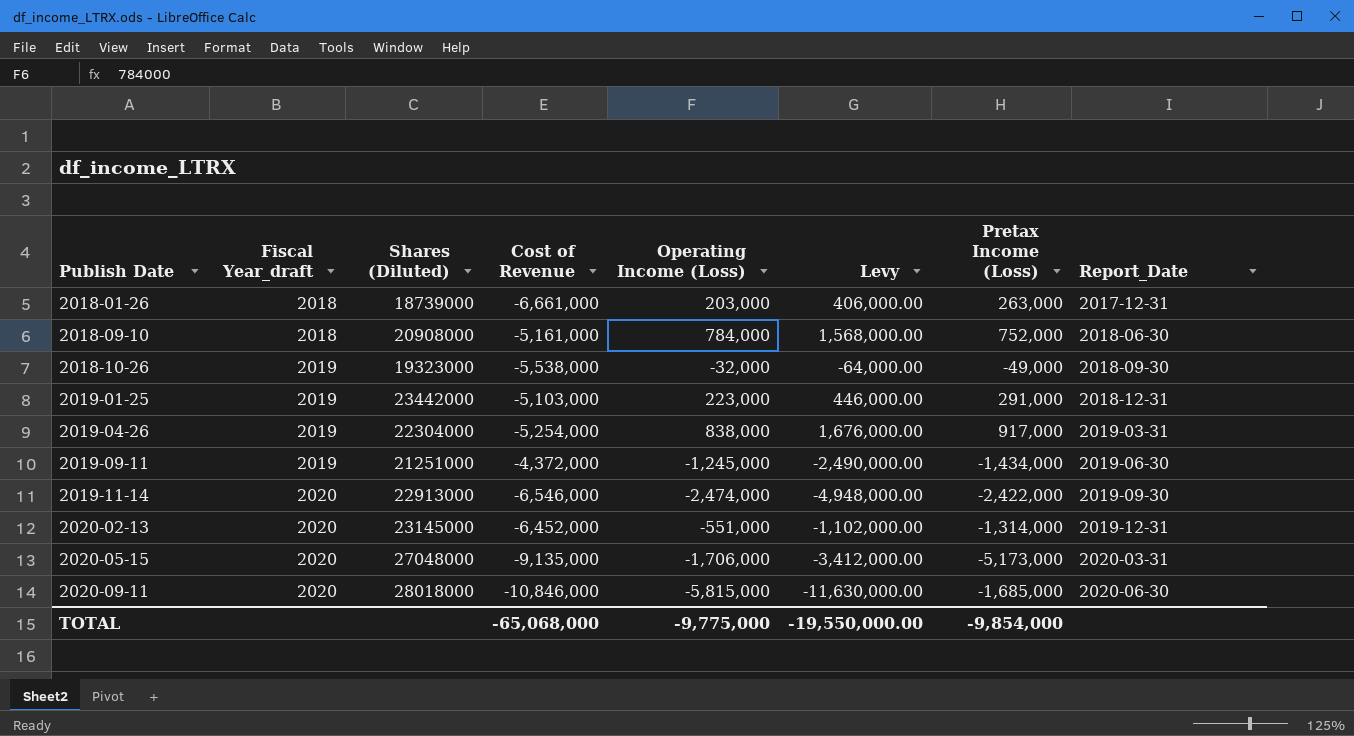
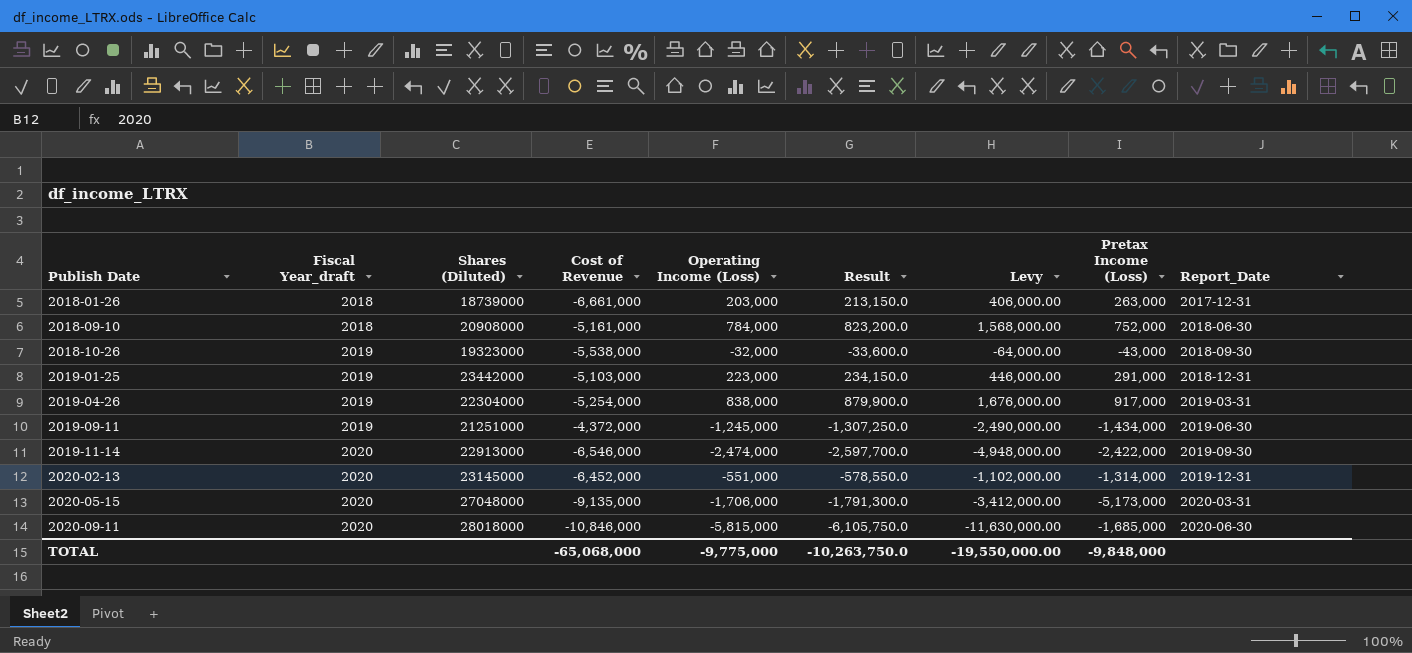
column Result | formula: none -> [Operating Income (Loss)] * 1.05
2018-10-26 | Pretax Income (Loss): -49,000 -> -43,000
TOTAL | Pretax Income (Loss): -9,854,000 -> -9,848,000

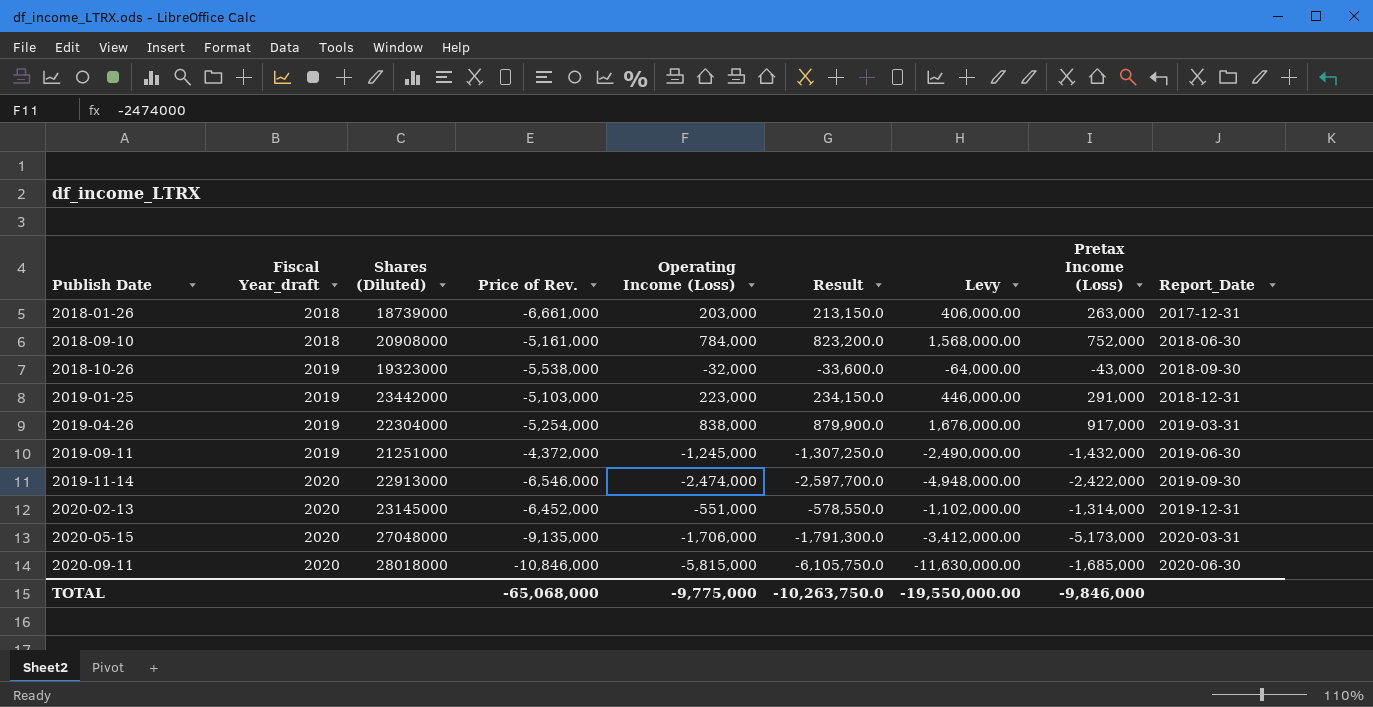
column name: Cost of Revenue -> Price of Rev.
2019-09-11 | Pretax Income (Loss): -1,434,000 -> -1,432,000
TOTAL | Pretax Income (Loss): -9,848,000 -> -9,846,000

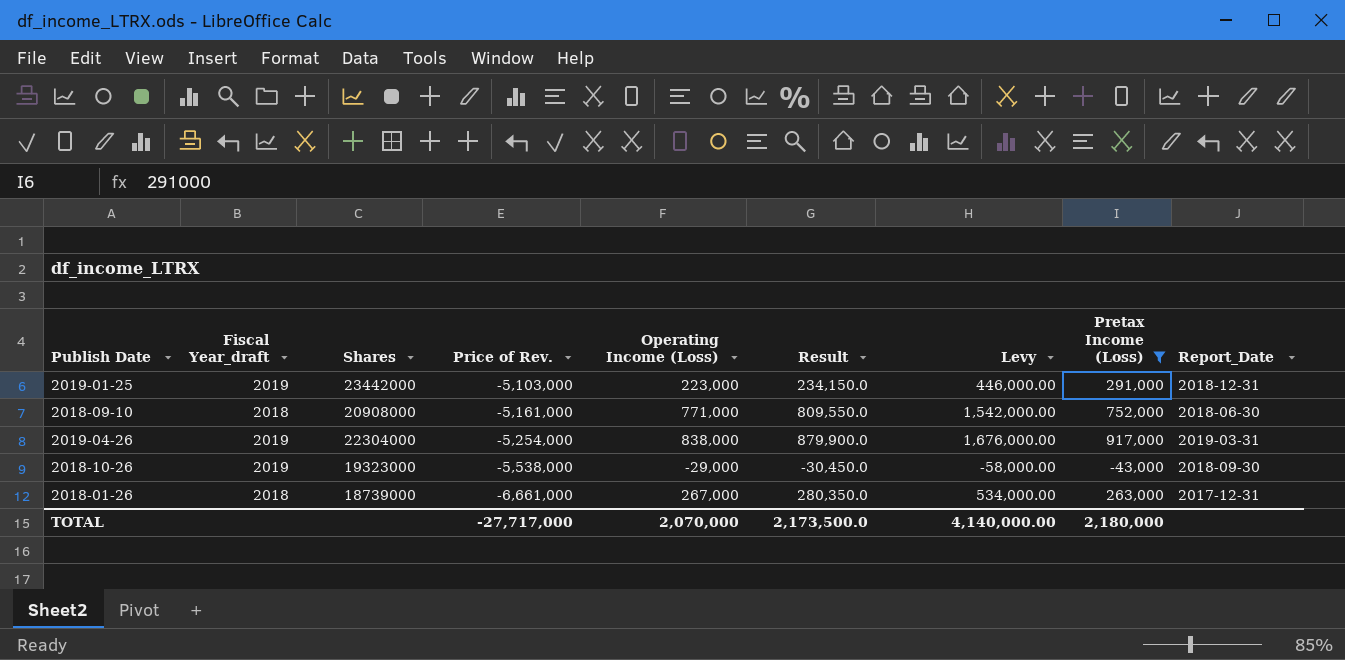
filter: none -> Pretax Income (Loss) >= -43,000
row order: Publish Date ascending -> Price of Rev. descending
column name: Shares (Diluted) -> Shares
2018-09-10 | Operating Income (Loss): 784,000 -> 771,000
2018-09-10 | Result: 823,200.0 -> 809,550.0
2018-09-10 | Levy: 1,568,000.00 -> 1,542,000.00
2018-10-26 | Operating Income (Loss): -32,000 -> -29,000
2018-10-26 | Result: -33,600.0 -> -30,450.0
2018-10-26 | Levy: -64,000.00 -> -58,000.00
2018-01-26 | Operating Income (Loss): 203,000 -> 267,000
2018-01-26 | Result: 213,150.0 -> 280,350.0
2018-01-26 | Levy: 406,000.00 -> 534,000.00
TOTAL | Price of Rev.: -65,068,000 -> -27,717,000
TOTAL | Operating Income (Loss): -9,775,000 -> 2,070,000
TOTAL | Result: -10,263,750.0 -> 2,173,500.0
TOTAL | Levy: -19,550,000.00 -> 4,140,000.00
TOTAL | Pretax Income (Loss): -9,846,000 -> 2,180,000

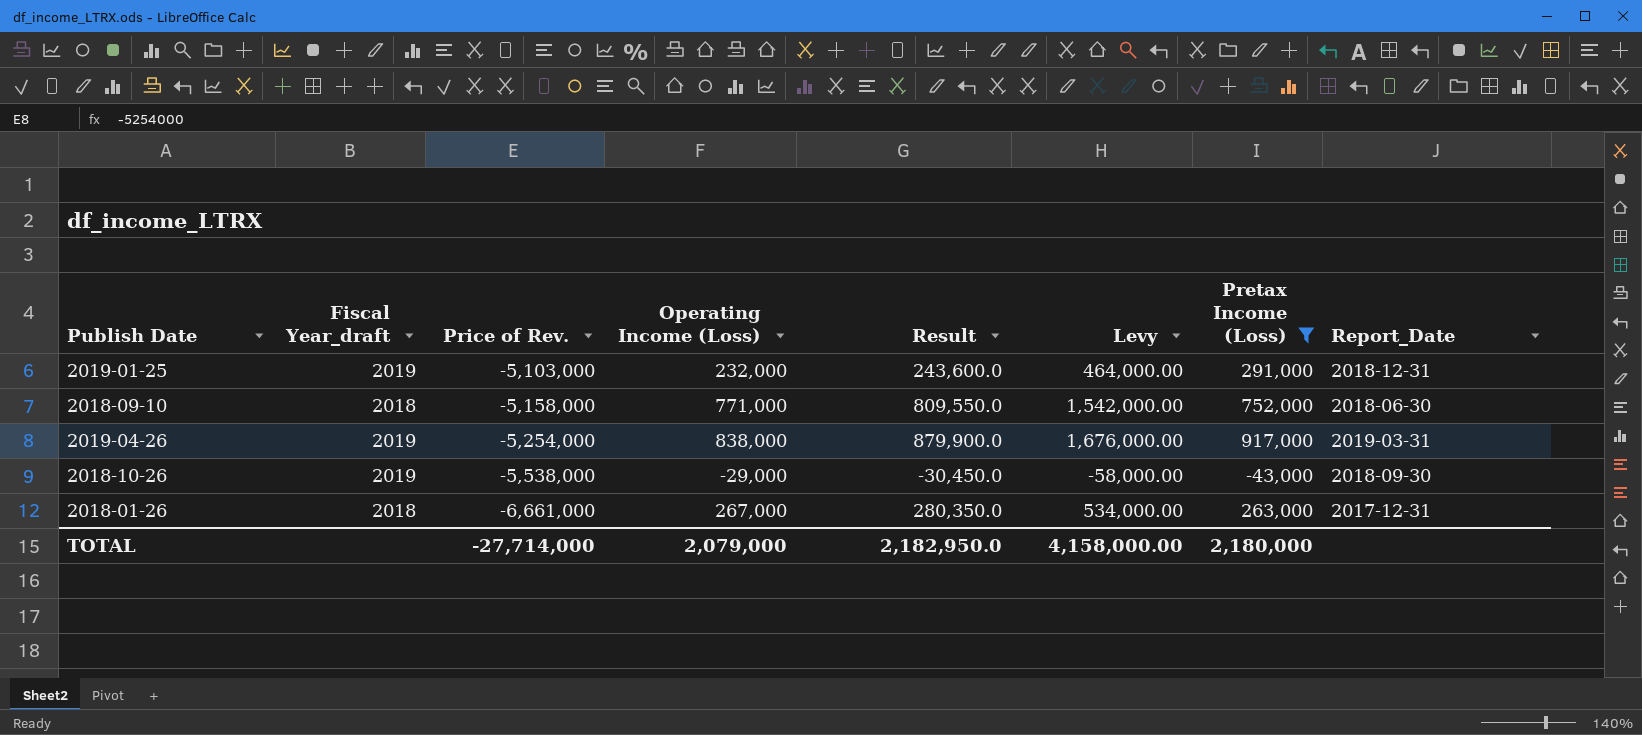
column Shares | position: 3 -> none
2019-01-25 | Operating Income (Loss): 223,000 -> 232,000
2019-01-25 | Result: 234,150.0 -> 243,600.0
2019-01-25 | Levy: 446,000.00 -> 464,000.00
2018-09-10 | Price of Rev.: -5,161,000 -> -5,158,000
TOTAL | Price of Rev.: -27,717,000 -> -27,714,000
TOTAL | Operating Income (Loss): 2,070,000 -> 2,079,000
TOTAL | Result: 2,173,500.0 -> 2,182,950.0
TOTAL | Levy: 4,140,000.00 -> 4,158,000.00

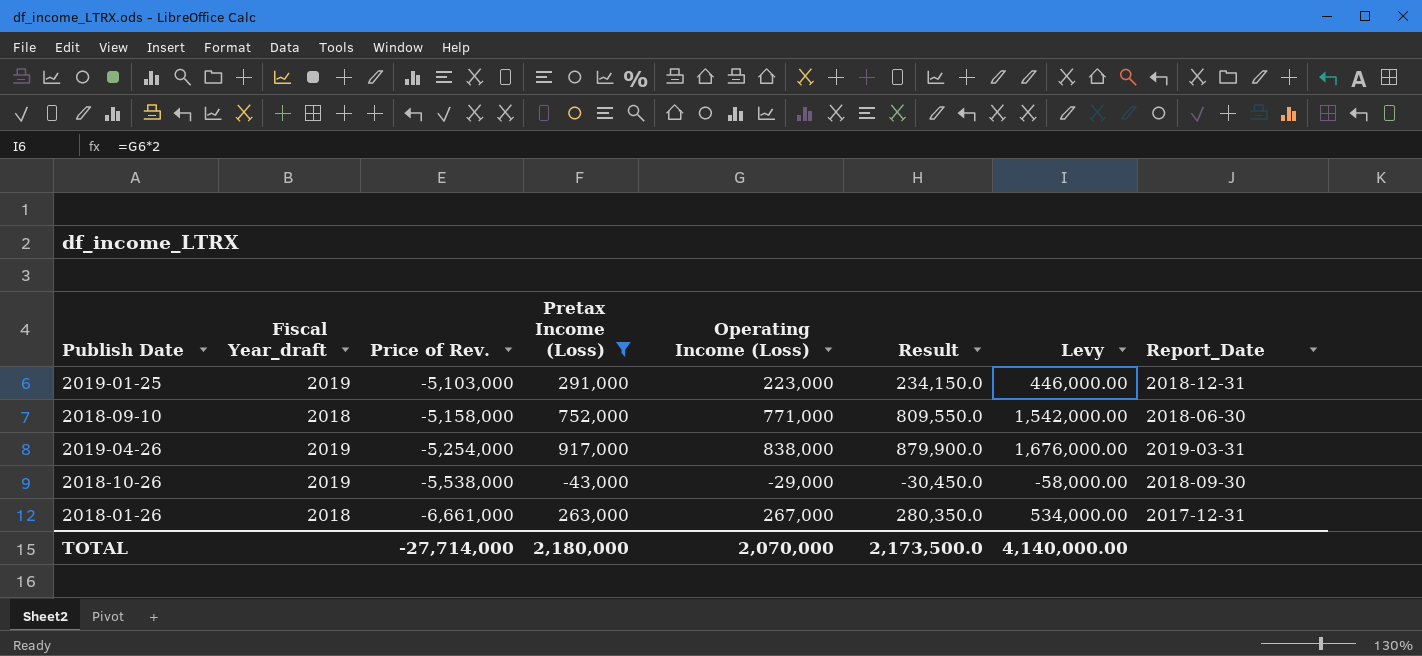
column Pretax Income (Loss) | position: 7 -> 4
2019-01-25 | Operating Income (Loss): 232,000 -> 223,000
2019-01-25 | Result: 243,600.0 -> 234,150.0
2019-01-25 | Levy: 464,000.00 -> 446,000.00
TOTAL | Operating Income (Loss): 2,079,000 -> 2,070,000
TOTAL | Result: 2,182,950.0 -> 2,173,500.0
TOTAL | Levy: 4,158,000.00 -> 4,140,000.00

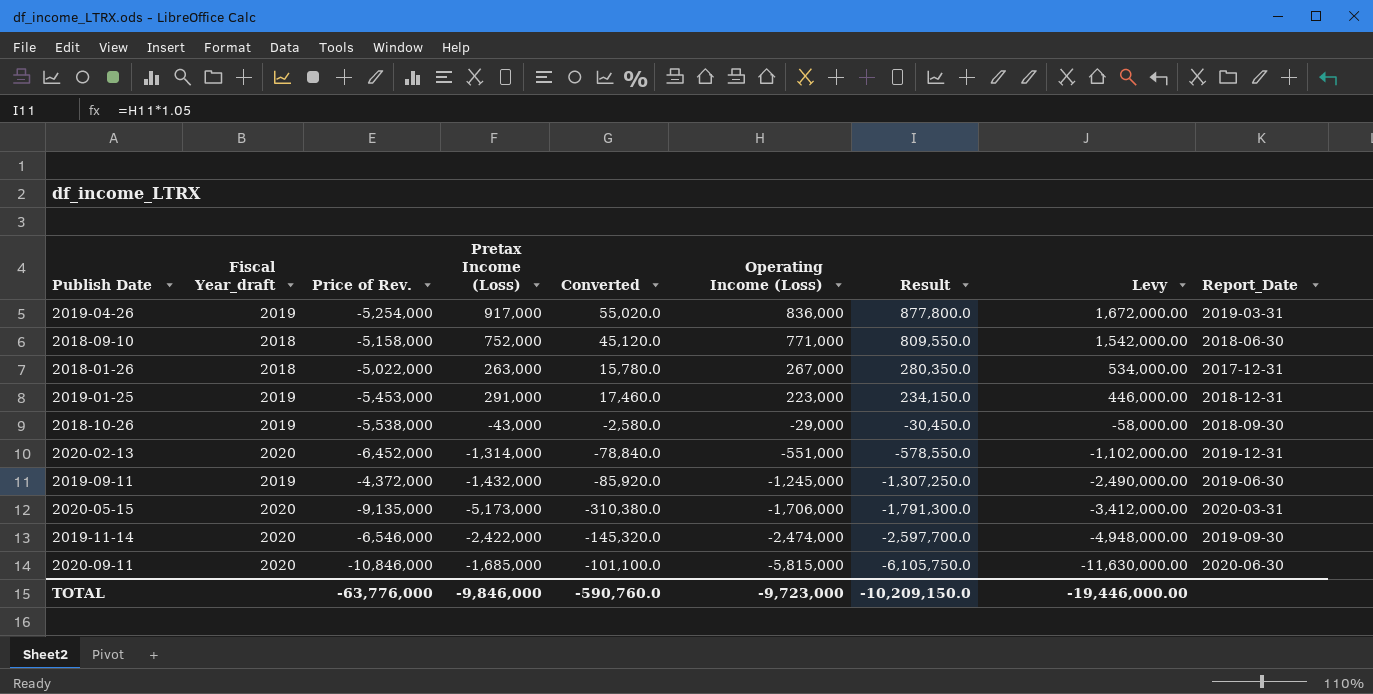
filter: Pretax Income (Loss) >= -43,000 -> none
row order: Price of Rev. descending -> Operating Income (Loss) descending
column Converted | formula: none -> [Pretax Income (Loss)] * 0.06
2019-04-26 | Operating Income (Loss): 838,000 -> 836,000
2019-04-26 | Result: 879,900.0 -> 877,800.0
2019-04-26 | Levy: 1,676,000.00 -> 1,672,000.00
2018-01-26 | Price of Rev.: -6,661,000 -> -5,022,000
2019-01-25 | Price of Rev.: -5,103,000 -> -5,453,000
TOTAL | Price of Rev.: -27,714,000 -> -63,776,000
TOTAL | Pretax Income (Loss): 2,180,000 -> -9,846,000
TOTAL | Operating Income (Loss): 2,070,000 -> -9,723,000
TOTAL | Result: 2,173,500.0 -> -10,209,150.0
TOTAL | Levy: 4,140,000.00 -> -19,446,000.00

